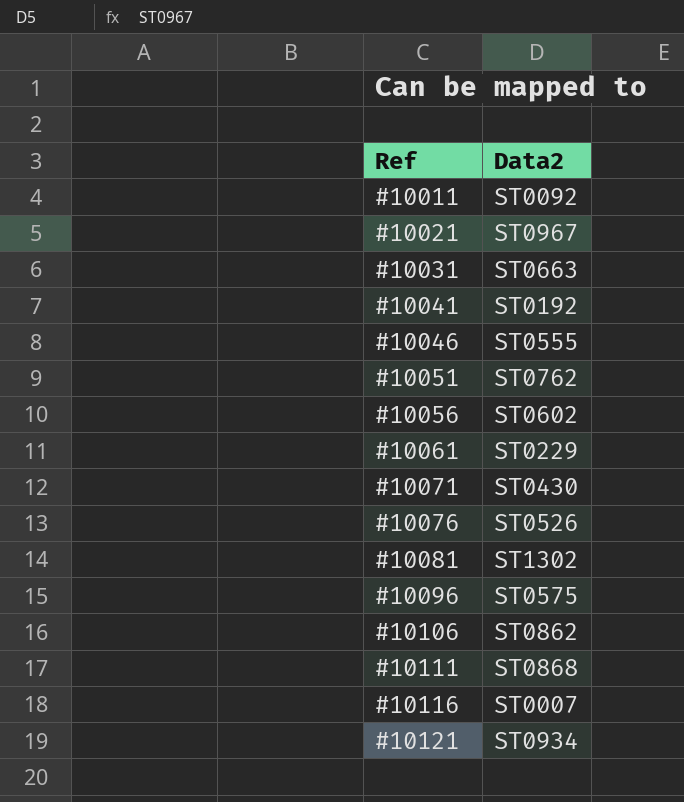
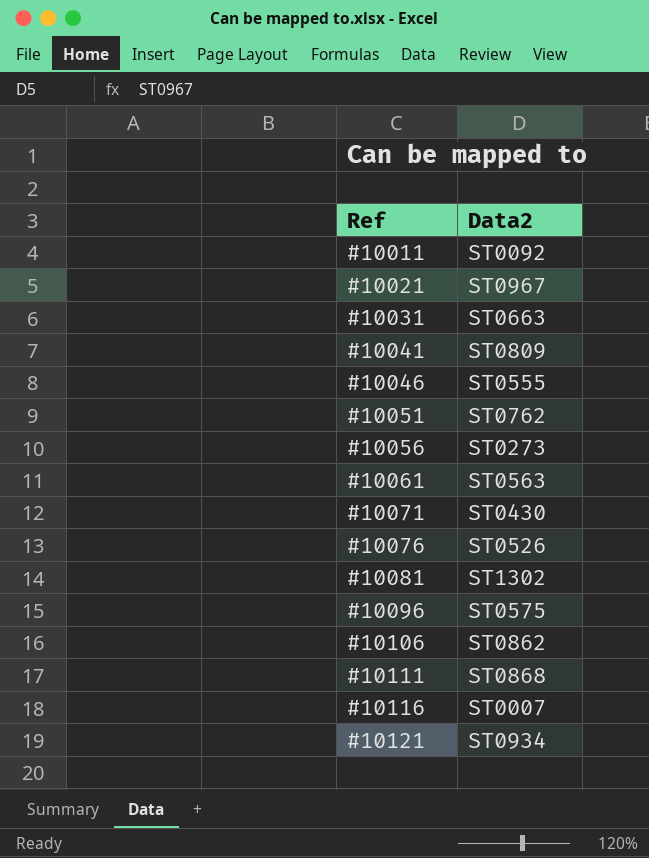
#10041 | Data2: ST0192 -> ST0809
#10056 | Data2: ST0602 -> ST0273
#10061 | Data2: ST0229 -> ST0563

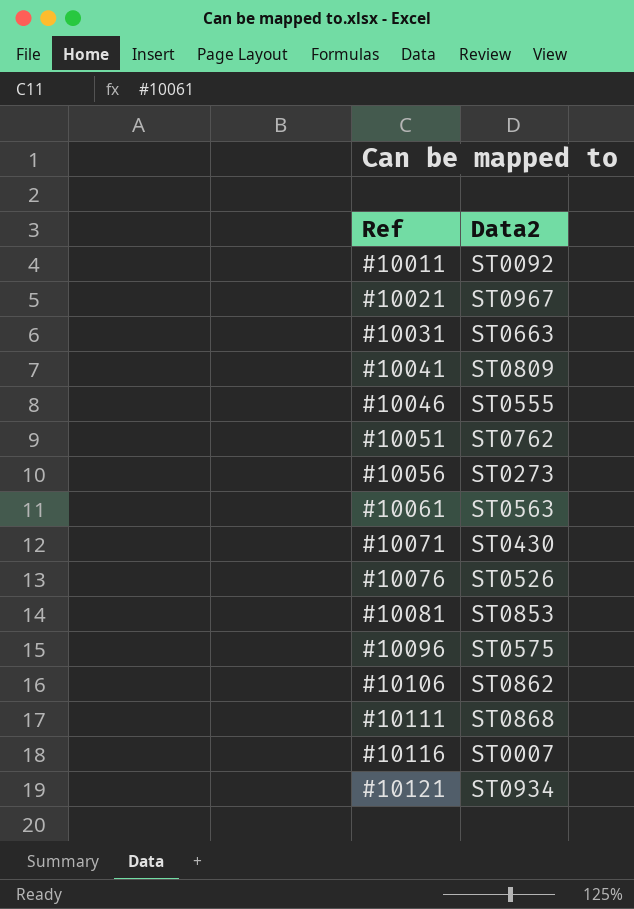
#10081 | Data2: ST1302 -> ST0853

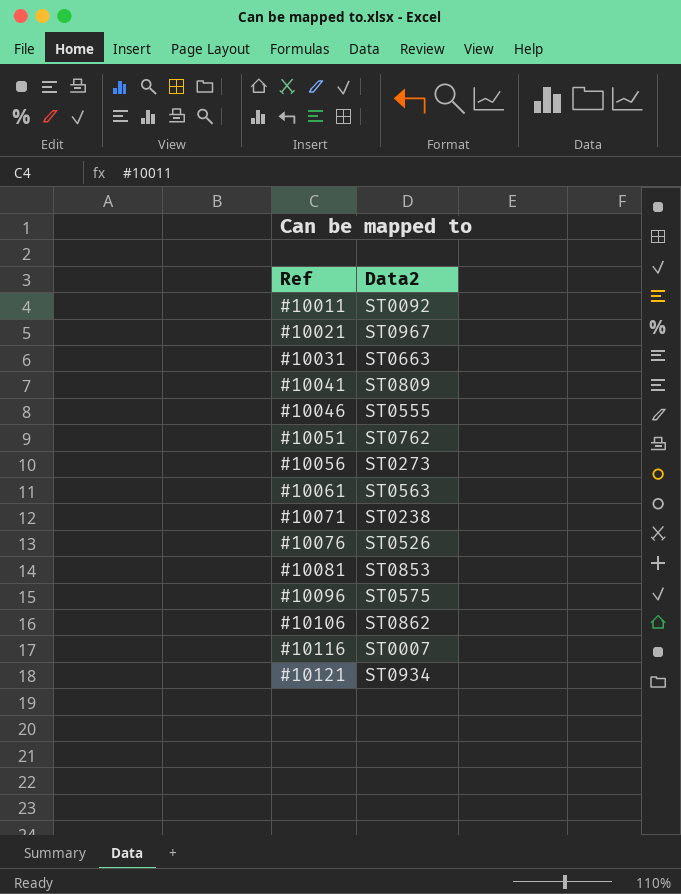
row #10111: ST0868 -> none
#10071 | Data2: ST0430 -> ST0238

